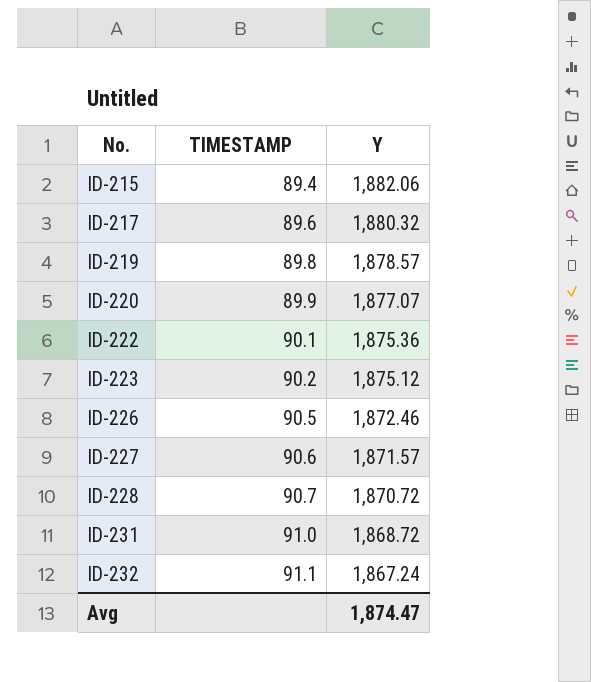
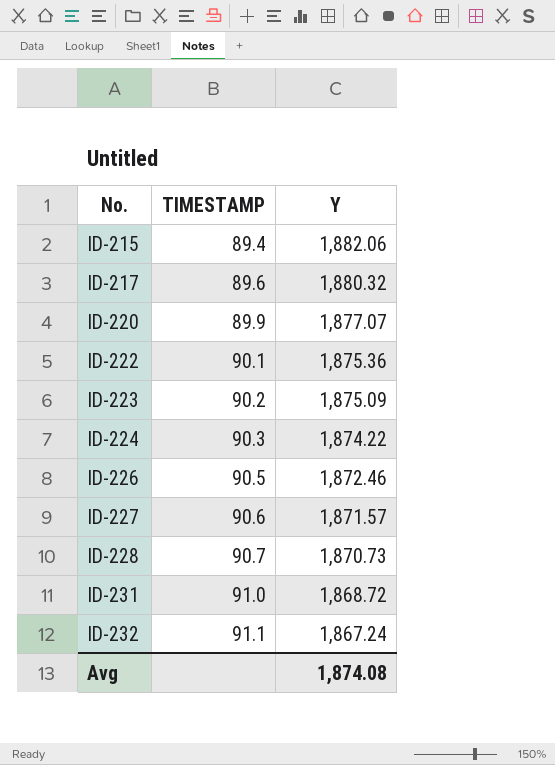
row ID-219: 89.8 | 1,878.57 -> none
ID-223 | Y: 1,875.12 -> 1,875.09
row ID-224: none -> 90.3 | 1,874.22
ID-228 | Y: 1,870.72 -> 1,870.73
Avg | Y: 1,874.47 -> 1,874.08

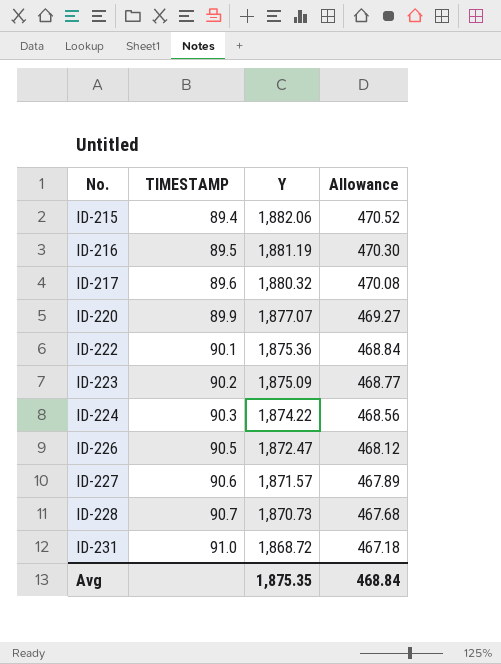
column Allowance | formula: none -> [Y] * 0.25
row ID-232: 91.1 | 1,867.24 -> none
row ID-216: none -> 89.5 | 1,881.19 | 470.30
ID-226 | Y: 1,872.46 -> 1,872.47
Avg | Y: 1,874.08 -> 1,875.35

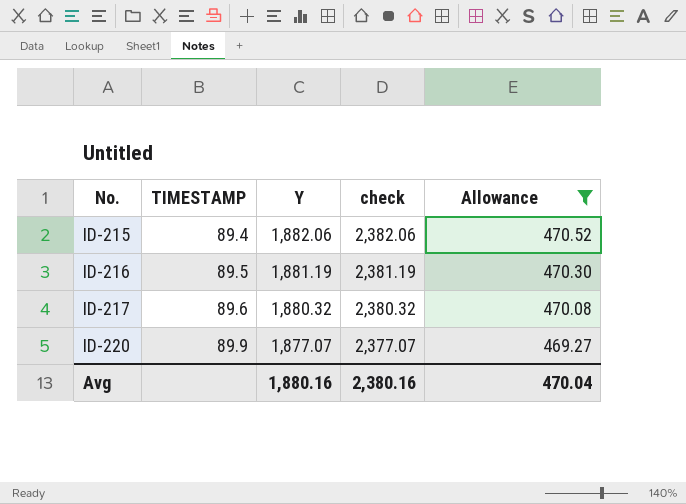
filter: none -> Allowance >= 469.27
column check | formula: none -> [Y] + 500
Avg | Y: 1,875.35 -> 1,880.16
Avg | Allowance: 468.84 -> 470.04

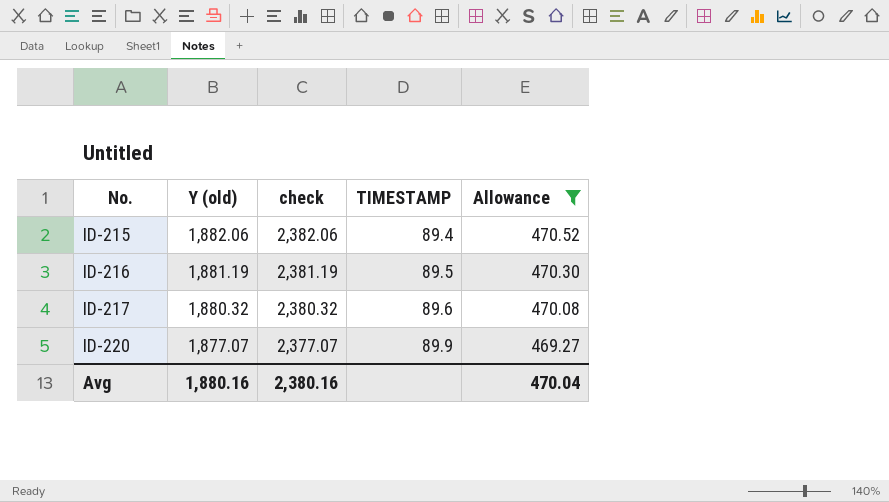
column name: Y -> Y (old)
column TIMESTAMP | position: 2 -> 4

